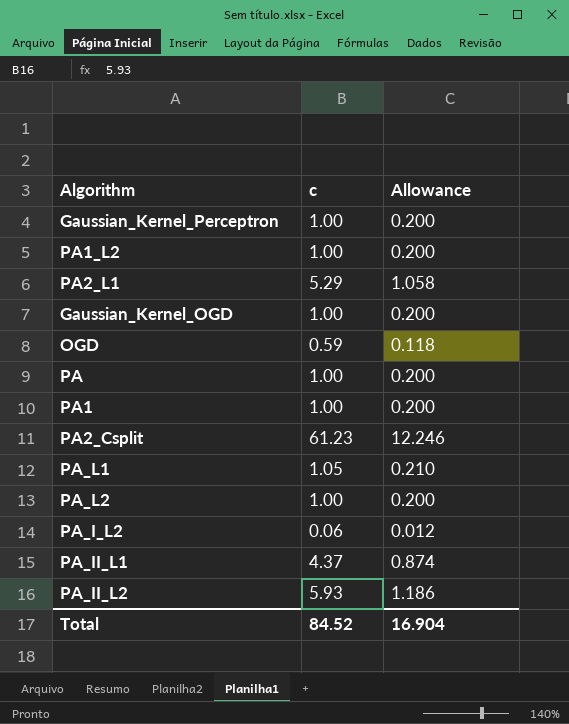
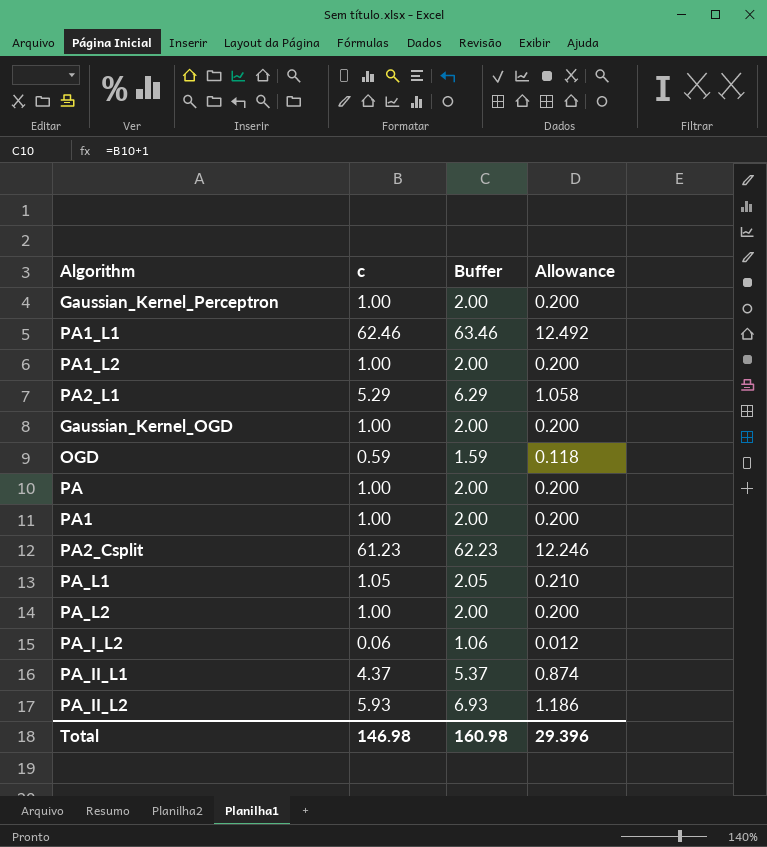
column Buffer | formula: none -> [c] + 1
row PA1_L1: none -> 62.46 | 63.46 | 12.492
Total | c: 84.52 -> 146.98
Total | Allowance: 16.904 -> 29.396

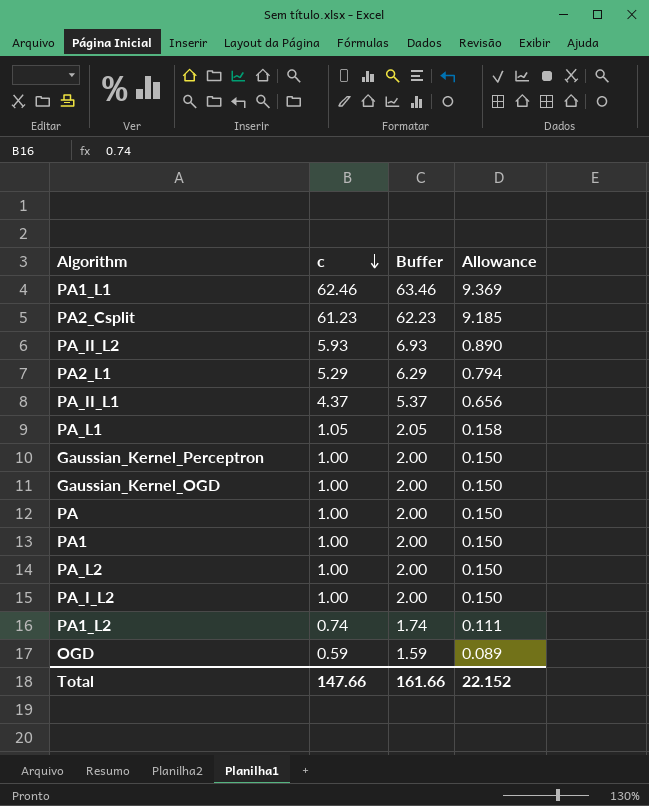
row order: none -> c descending
column Allowance | formula: [c] * 0.2 -> [c] * 0.15
PA_I_L2 | c: 0.06 -> 1.00
PA_I_L2 | Buffer: 1.06 -> 2.00
PA1_L2 | c: 1.00 -> 0.74
PA1_L2 | Buffer: 2.00 -> 1.74
Total | c: 146.98 -> 147.66
Total | Buffer: 160.98 -> 161.66
Total | Allowance: 29.396 -> 22.152

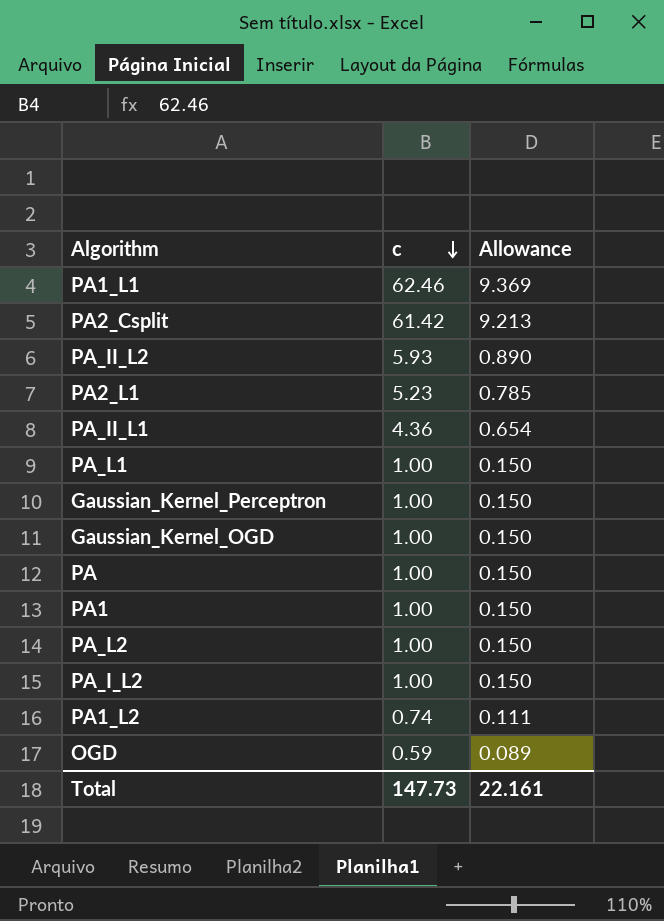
column Buffer | formula: [c] + 1 -> none
PA2_Csplit | c: 61.23 -> 61.42
PA2_Csplit | Allowance: 9.185 -> 9.213
PA2_L1 | c: 5.29 -> 5.23
PA2_L1 | Allowance: 0.794 -> 0.785
PA_II_L1 | c: 4.37 -> 4.36
PA_II_L1 | Allowance: 0.656 -> 0.654
PA_L1 | c: 1.05 -> 1.00
PA_L1 | Allowance: 0.158 -> 0.150
Total | c: 147.66 -> 147.73
Total | Allowance: 22.152 -> 22.161

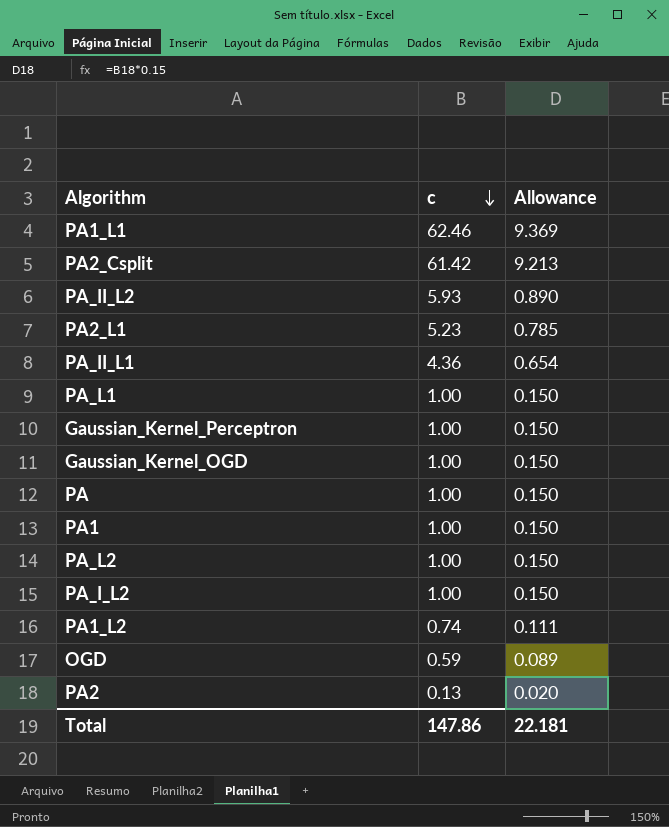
row PA2: none -> 0.13 | 0.020
Total | c: 147.73 -> 147.86
Total | Allowance: 22.161 -> 22.181

